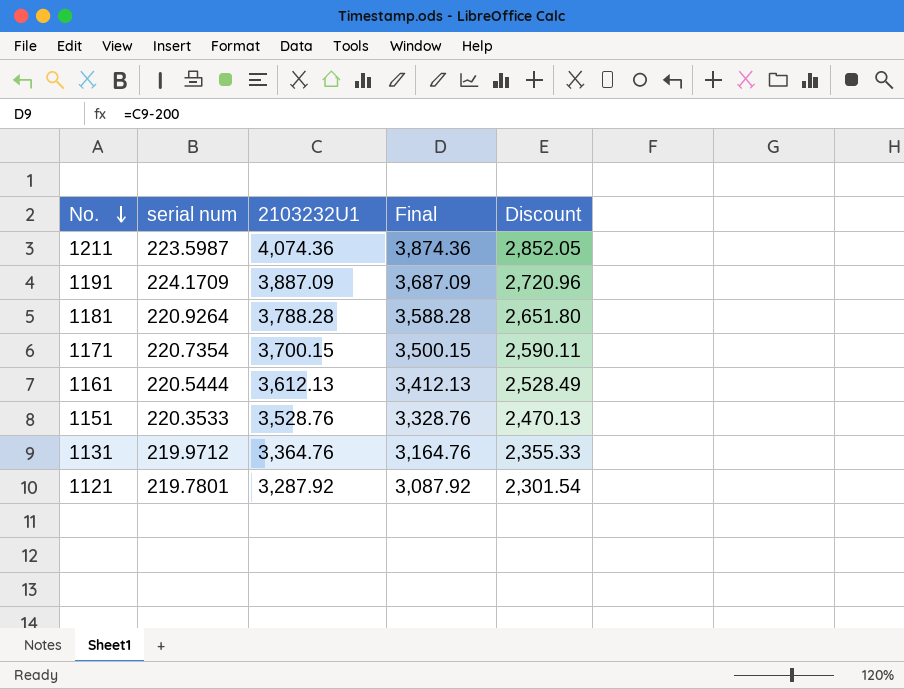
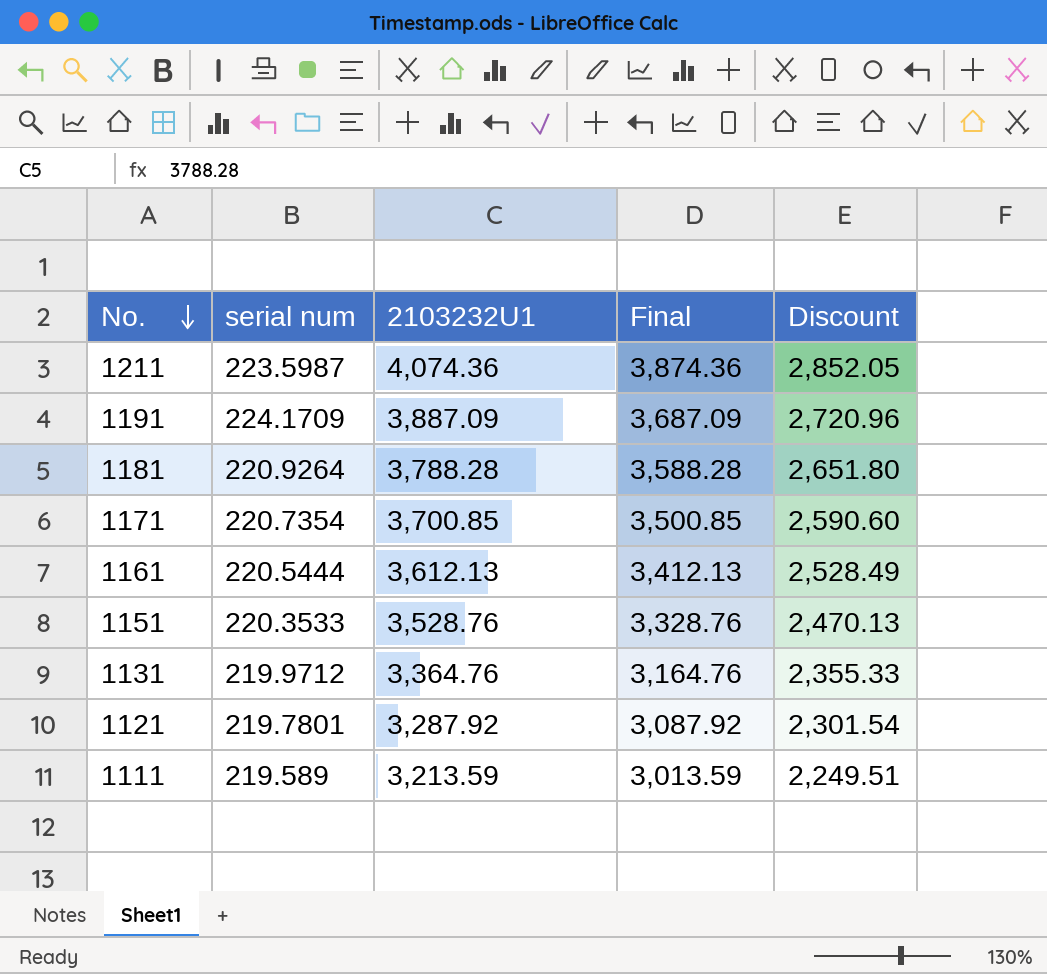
1171 | 2103232U1: 3,700.15 -> 3,700.85
1171 | Final: 3,500.15 -> 3,500.85
1171 | Discount: 2,590.11 -> 2,590.60
row 1111: none -> 219.589 | 3,213.59 | 3,013.59 | 2,249.51

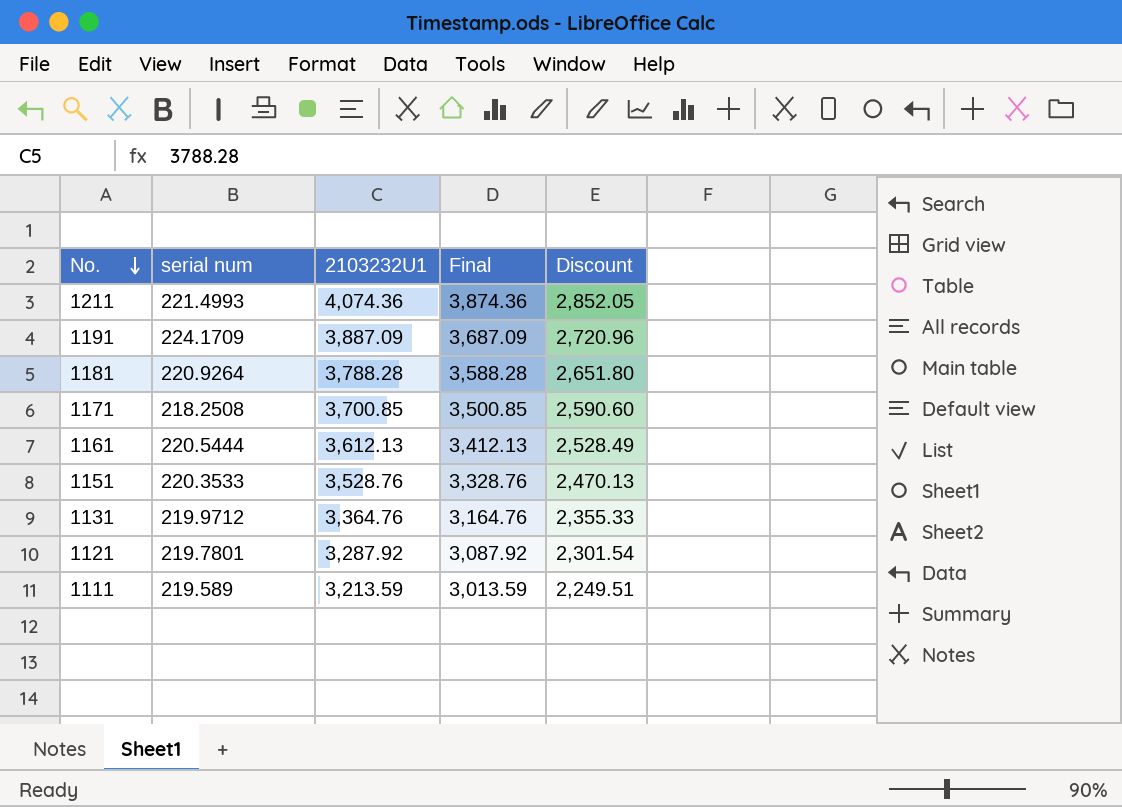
1211 | serial num: 223.5987 -> 221.4993
1171 | serial num: 220.7354 -> 218.2508

